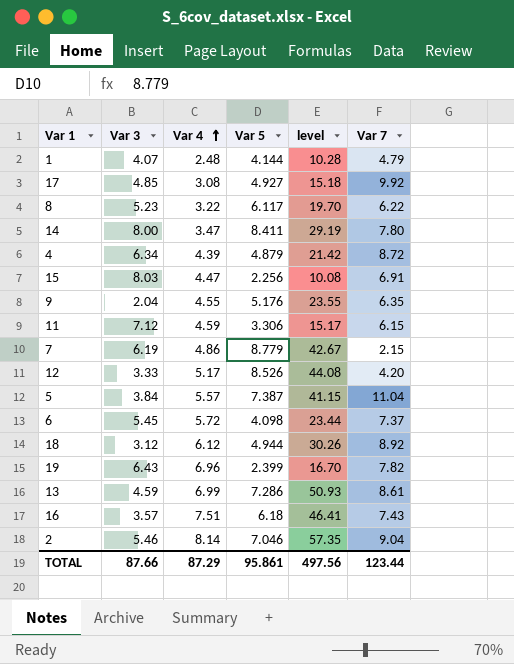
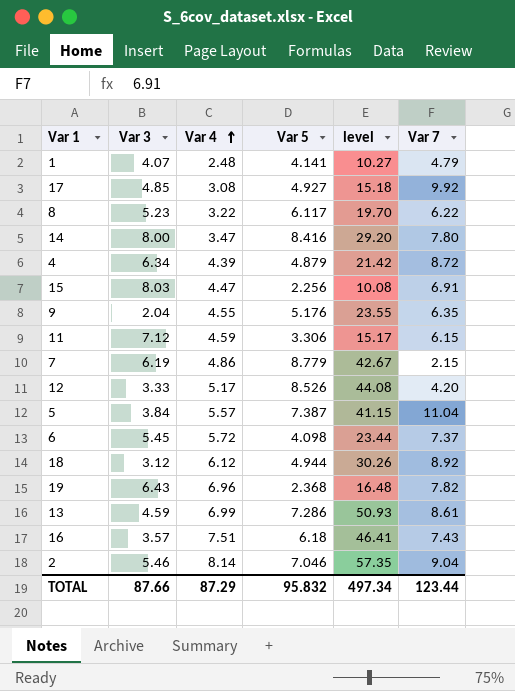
1 | Var 5: 4.144 -> 4.141
1 | level: 10.28 -> 10.27
14 | Var 5: 8.411 -> 8.416
14 | level: 29.19 -> 29.20
19 | Var 5: 2.399 -> 2.368
19 | level: 16.70 -> 16.48
TOTAL | Var 5: 95.861 -> 95.832
TOTAL | level: 497.56 -> 497.34

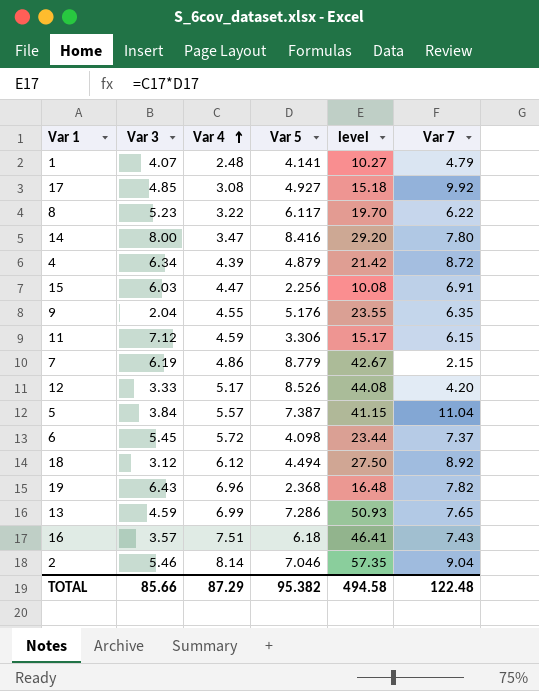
15 | Var 3: 8.03 -> 6.03
18 | Var 5: 4.944 -> 4.494
18 | level: 30.26 -> 27.50
13 | Var 7: 8.61 -> 7.65
TOTAL | Var 3: 87.66 -> 85.66
TOTAL | Var 5: 95.832 -> 95.382
TOTAL | level: 497.34 -> 494.58
TOTAL | Var 7: 123.44 -> 122.48

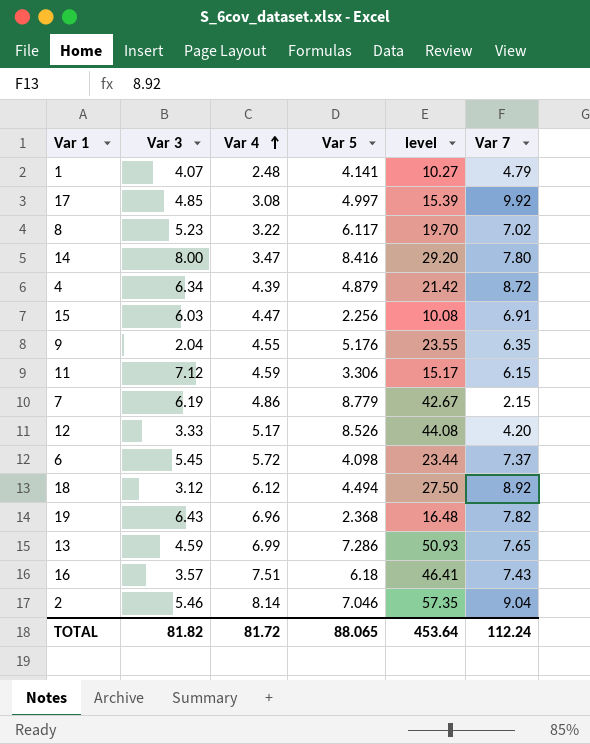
row 5: 3.84 | 5.57 | 7.387 | 41.15 | 11.04 -> none
17 | Var 5: 4.927 -> 4.997
17 | level: 15.18 -> 15.39
8 | Var 7: 6.22 -> 7.02
TOTAL | Var 3: 85.66 -> 81.82
TOTAL | Var 4: 87.29 -> 81.72
TOTAL | Var 5: 95.382 -> 88.065
TOTAL | level: 494.58 -> 453.64
TOTAL | Var 7: 122.48 -> 112.24

